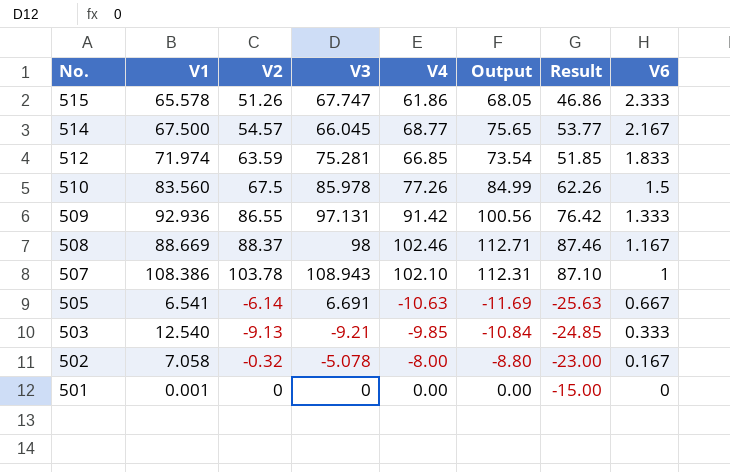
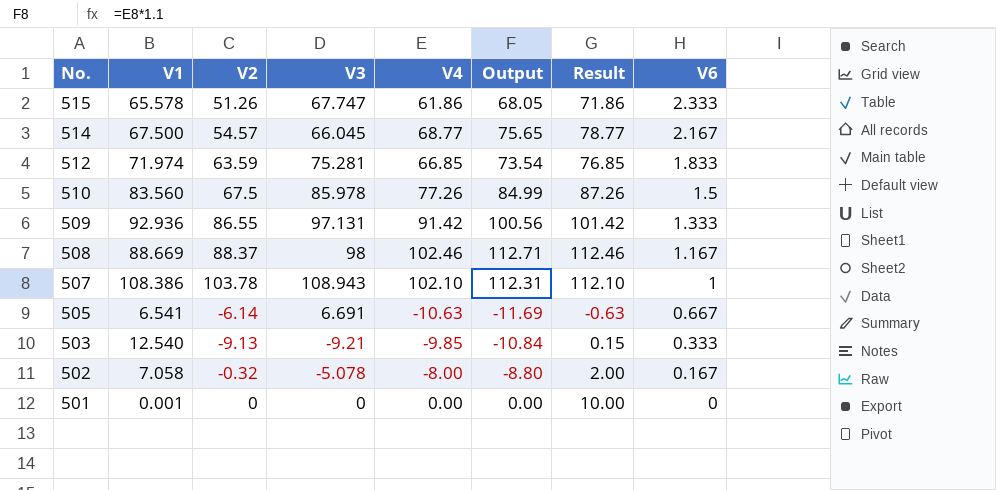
column Result | formula: [V4] - 15 -> [V4] + 10

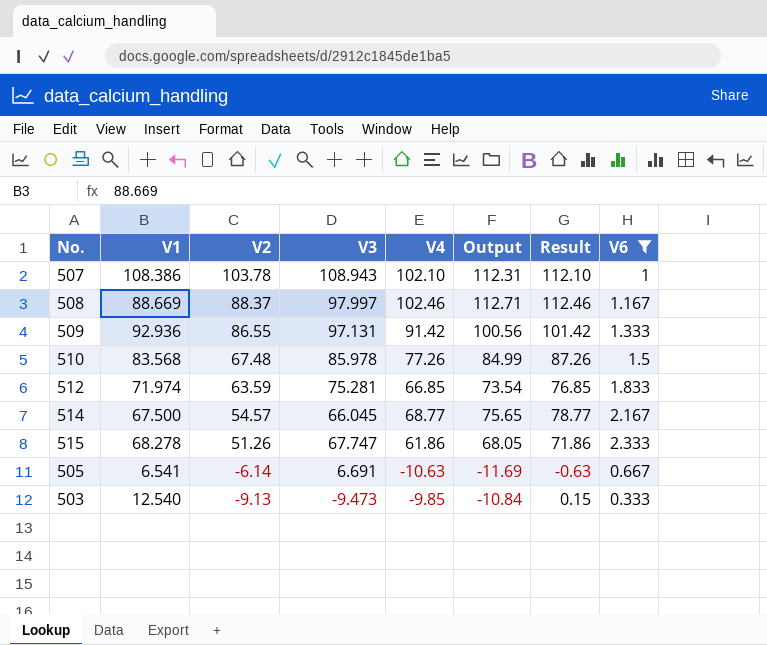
filter: none -> V6 >= 0.333
row order: No. descending -> V2 descending
508 | V3: 98 -> 97.997
510 | V1: 83.560 -> 83.568
510 | V2: 67.5 -> 67.48
515 | V1: 65.578 -> 68.278
503 | V3: -9.21 -> -9.473

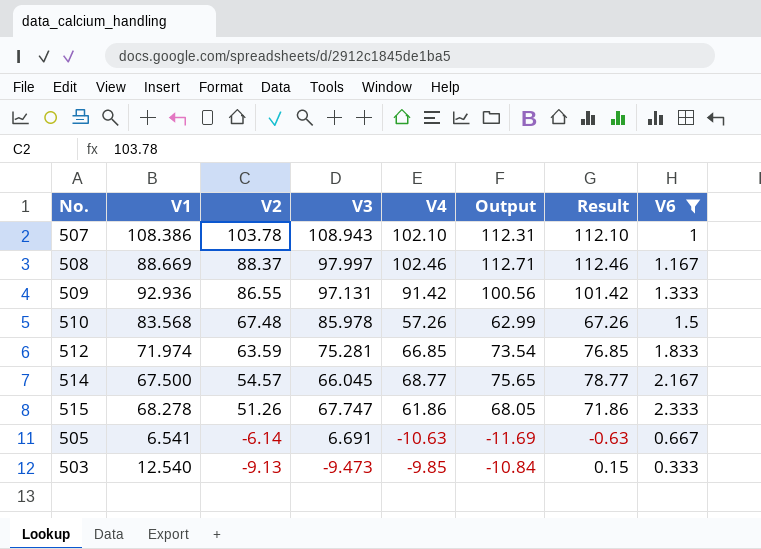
510 | V4: 77.26 -> 57.26
510 | Output: 84.99 -> 62.99
510 | Result: 87.26 -> 67.26

